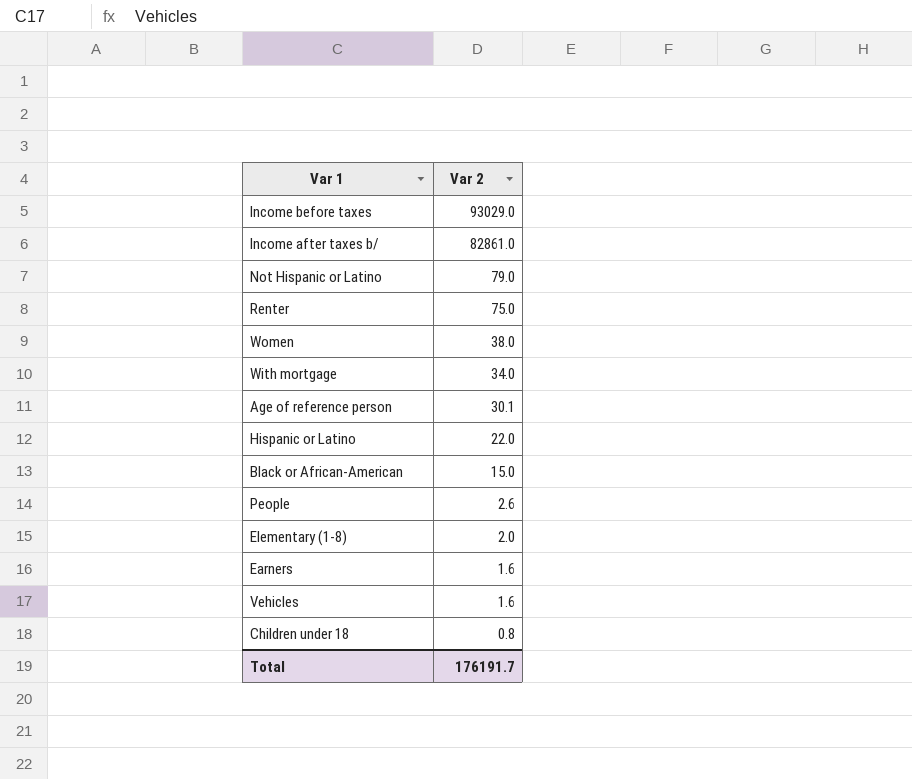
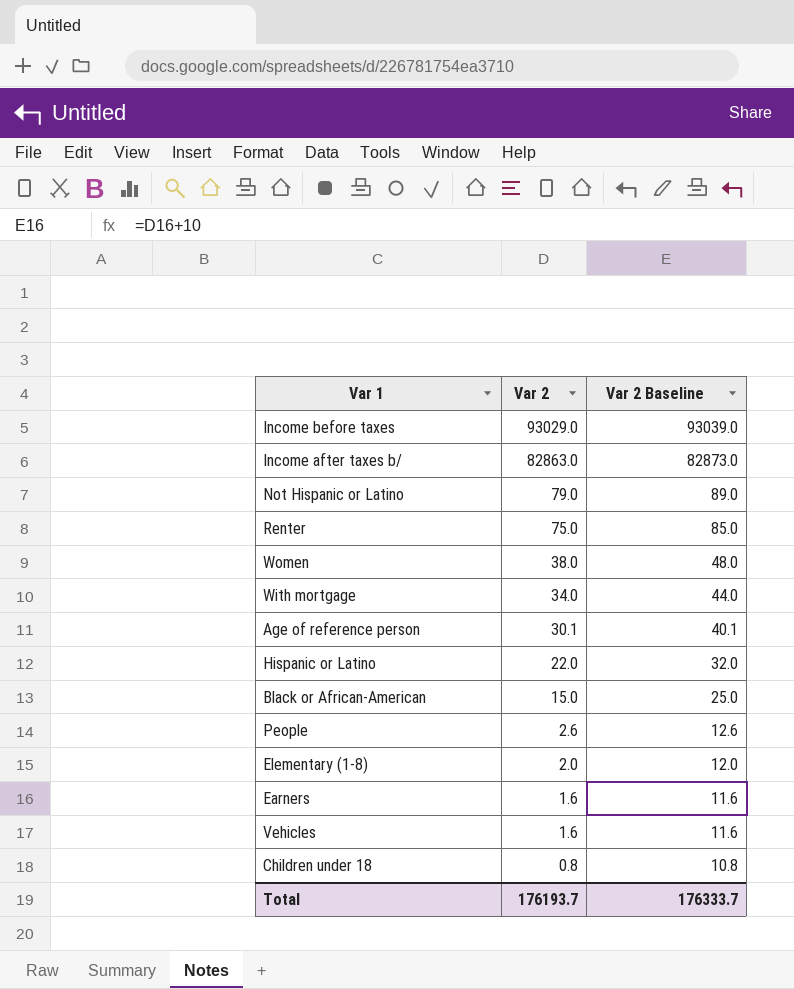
column Var 2 Baseline | formula: none -> [Var 2] + 10
Income after taxes b/ | Var 2: 82861.0 -> 82863.0
Total | Var 2: 176191.7 -> 176193.7

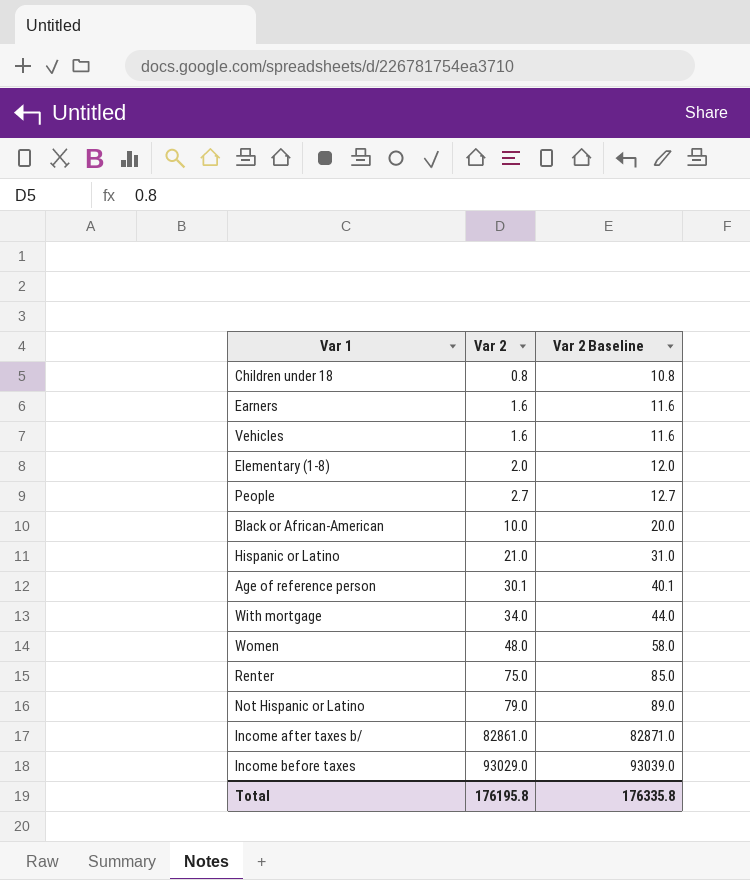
row order: Var 2 descending -> Var 2 ascending
People | Var 2: 2.6 -> 2.7
People | Var 2 Baseline: 12.6 -> 12.7
Black or African-American | Var 2: 15.0 -> 10.0
Black or African-American | Var 2 Baseline: 25.0 -> 20.0
Hispanic or Latino | Var 2: 22.0 -> 21.0
Hispanic or Latino | Var 2 Baseline: 32.0 -> 31.0
Women | Var 2: 38.0 -> 48.0
Women | Var 2 Baseline: 48.0 -> 58.0
Income after taxes b/ | Var 2: 82863.0 -> 82861.0
Income after taxes b/ | Var 2 Baseline: 82873.0 -> 82871.0
Total | Var 2: 176193.7 -> 176195.8
Total | Var 2 Baseline: 176333.7 -> 176335.8

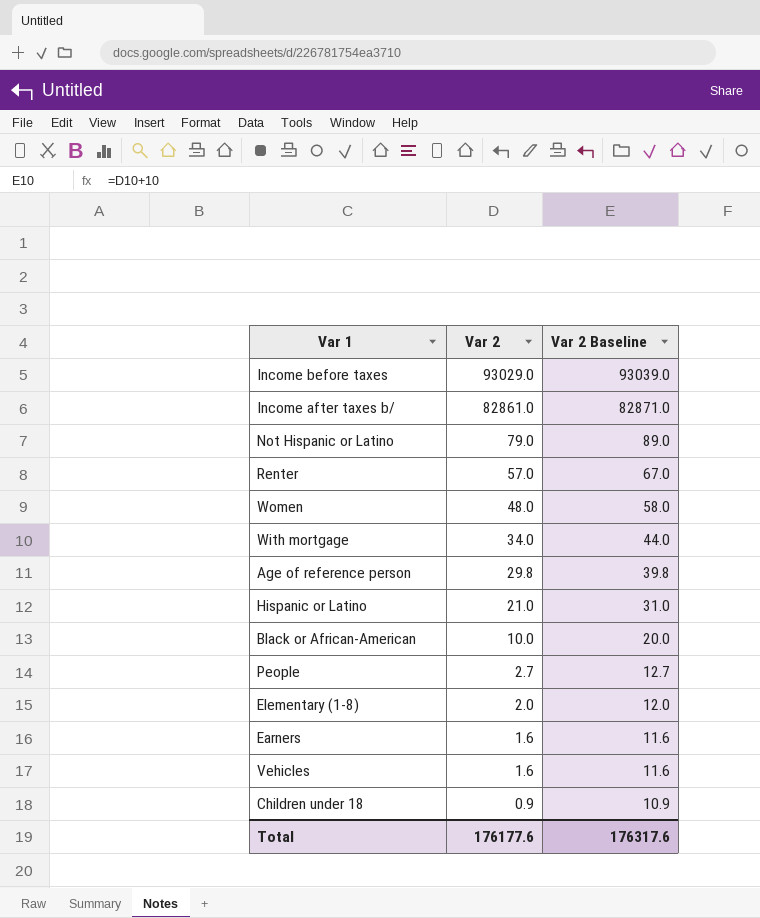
row order: Var 2 ascending -> Var 2 descending
Renter | Var 2: 75.0 -> 57.0
Renter | Var 2 Baseline: 85.0 -> 67.0
Age of reference person | Var 2: 30.1 -> 29.8
Age of reference person | Var 2 Baseline: 40.1 -> 39.8
Children under 18 | Var 2: 0.8 -> 0.9
Children under 18 | Var 2 Baseline: 10.8 -> 10.9
Total | Var 2: 176195.8 -> 176177.6
Total | Var 2 Baseline: 176335.8 -> 176317.6

